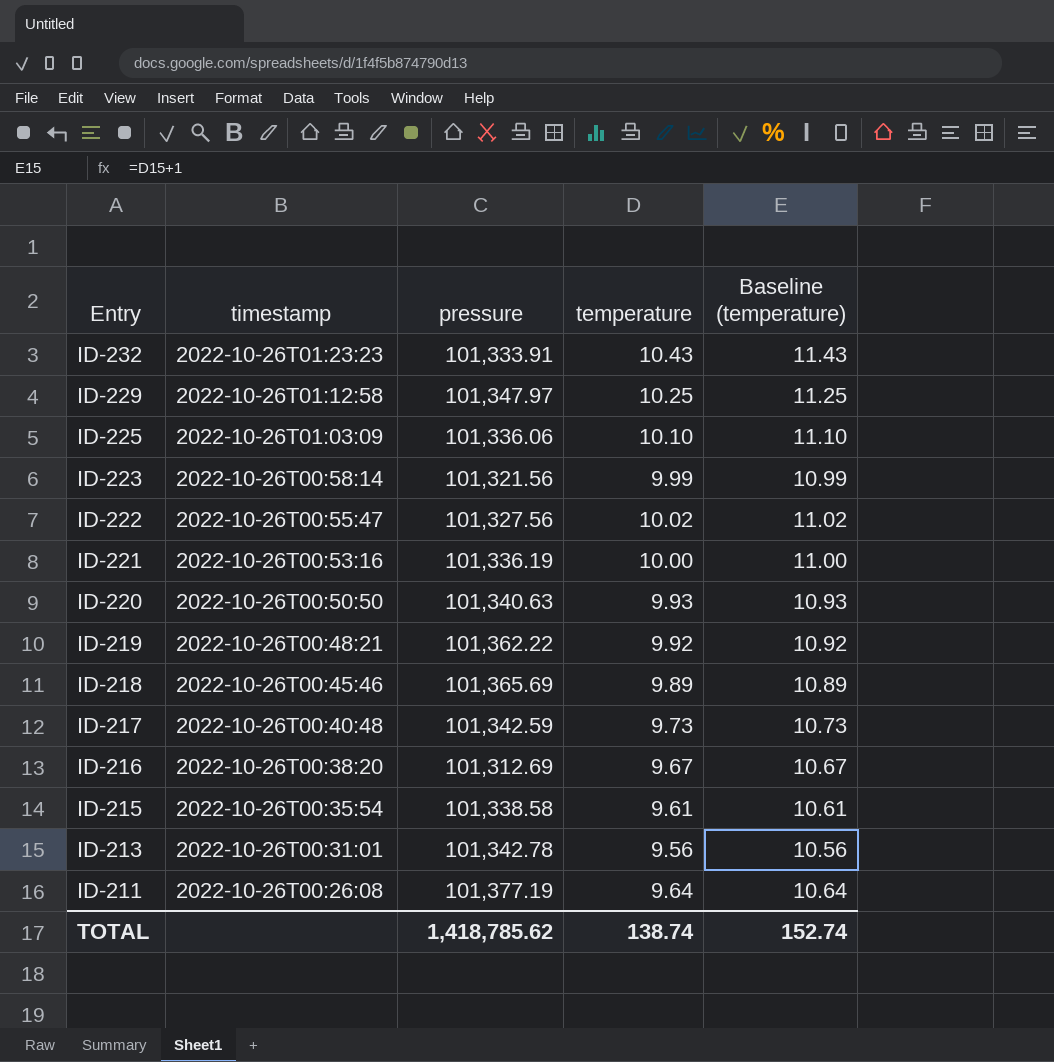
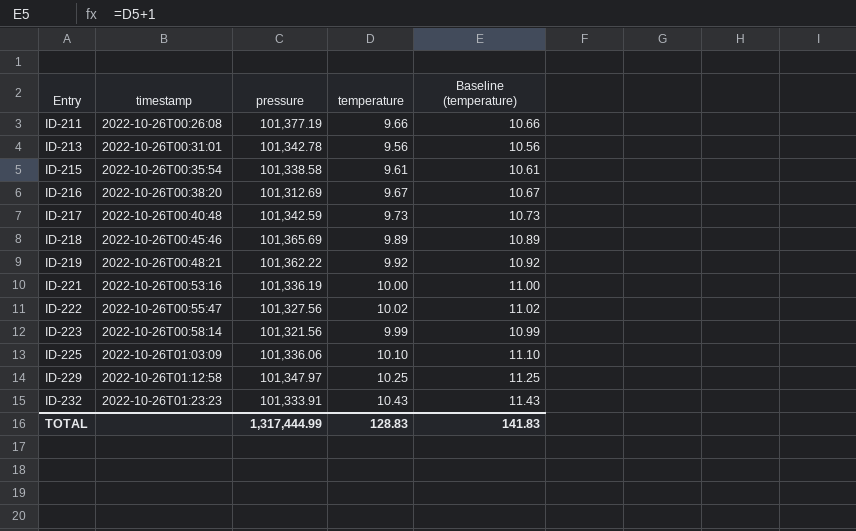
row order: Entry descending -> Entry ascending
row ID-220: 2022-10-26T00:50:50 | 101,340.63 | 9.93 | 10.93 -> none
ID-211 | temperature: 9.64 -> 9.66
ID-211 | Baseline (temperature): 10.64 -> 10.66
TOTAL | pressure: 1,418,785.62 -> 1,317,444.99
TOTAL | temperature: 138.74 -> 128.83
TOTAL | Baseline (temperature): 152.74 -> 141.83

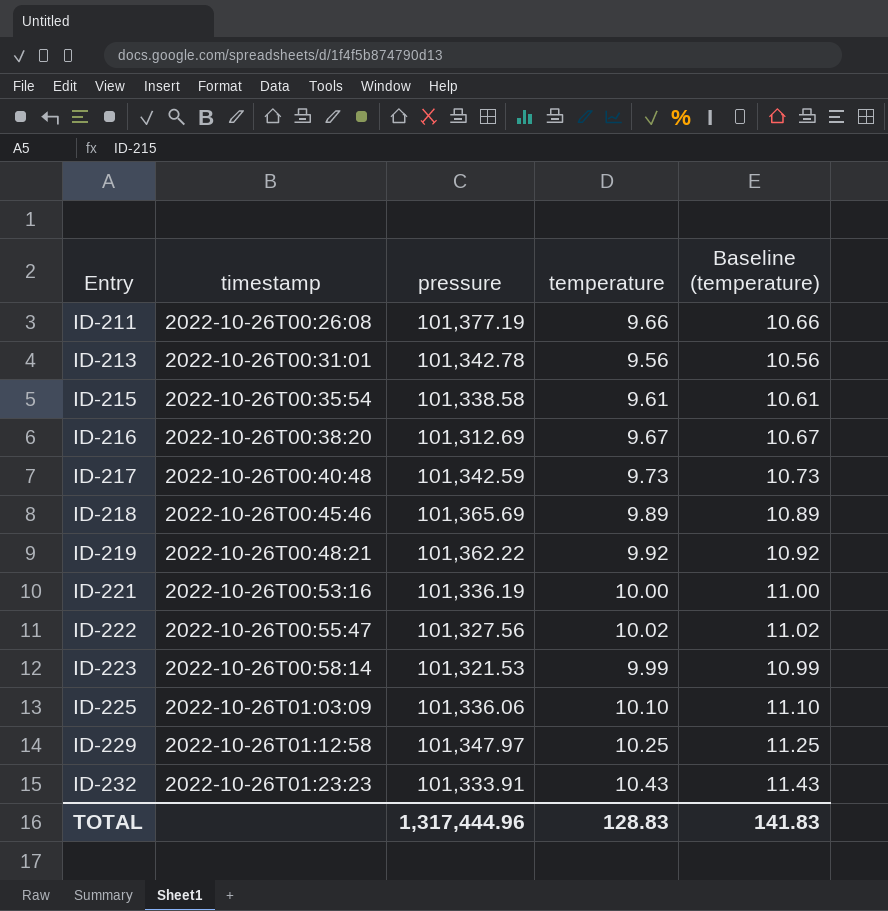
ID-223 | pressure: 101,321.56 -> 101,321.53
TOTAL | pressure: 1,317,444.99 -> 1,317,444.96

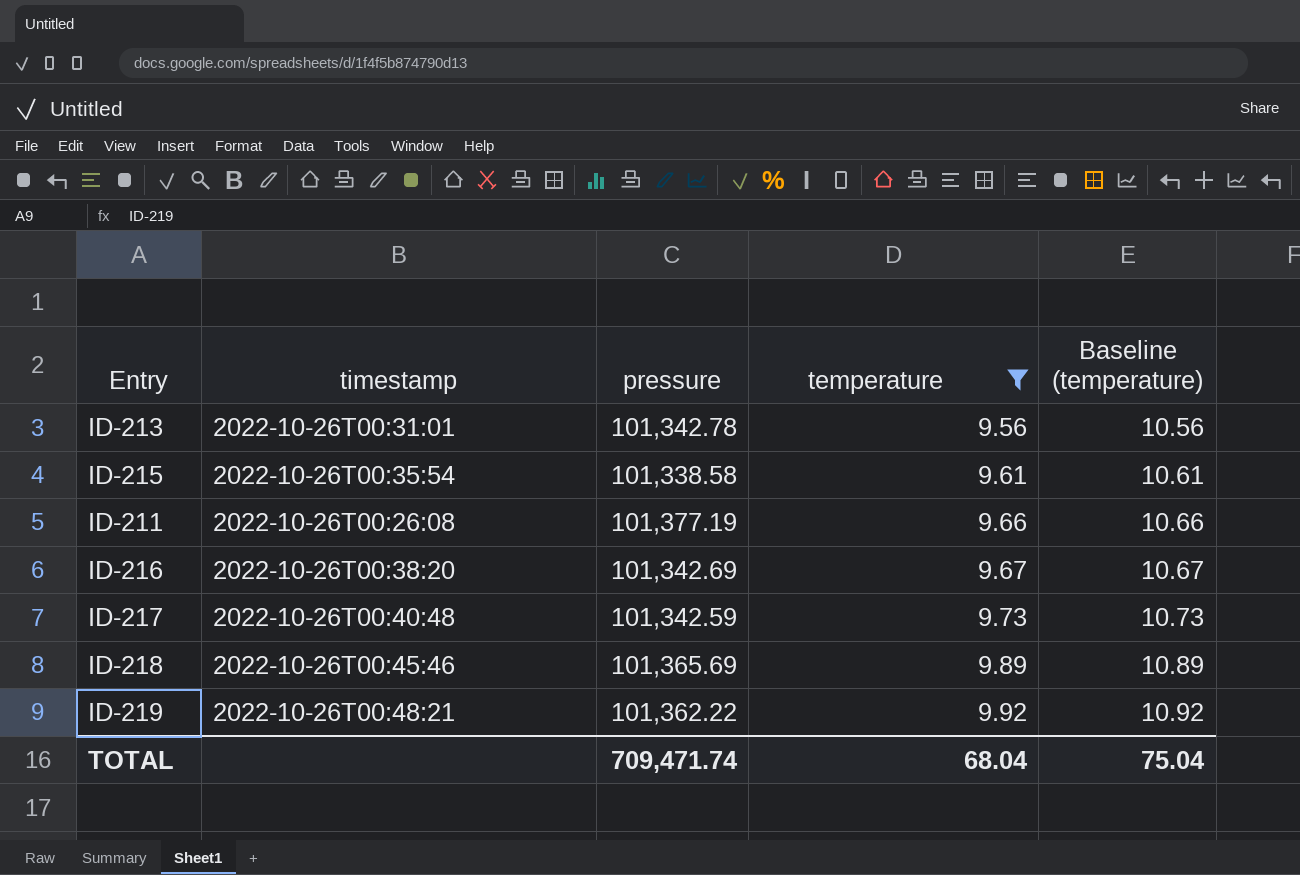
filter: none -> temperature <= 9.92
row order: Entry ascending -> temperature ascending
ID-216 | pressure: 101,312.69 -> 101,342.69
TOTAL | pressure: 1,317,444.96 -> 709,471.74
TOTAL | temperature: 128.83 -> 68.04
TOTAL | Baseline (temperature): 141.83 -> 75.04

